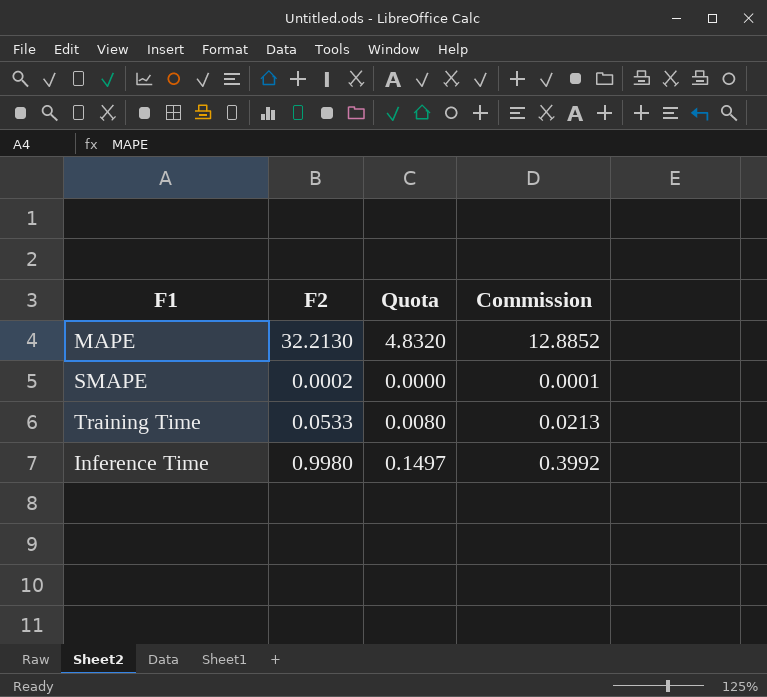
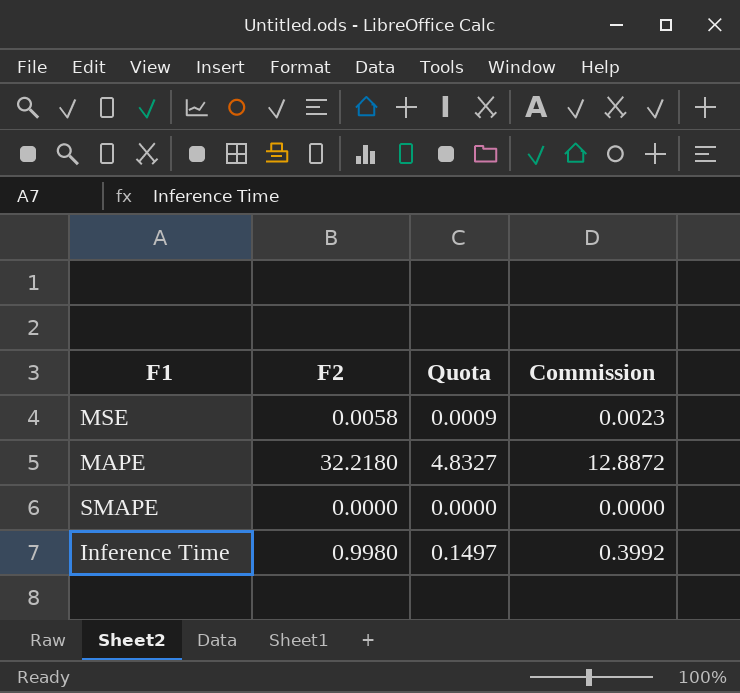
row Training Time: 0.0533 | 0.0080 | 0.0213 -> none
row MSE: none -> 0.0058 | 0.0009 | 0.0023
MAPE | F2: 32.2130 -> 32.2180
MAPE | Quota: 4.8320 -> 4.8327
MAPE | Commission: 12.8852 -> 12.8872
SMAPE | F2: 0.0002 -> 0.0000
SMAPE | Commission: 0.0001 -> 0.0000

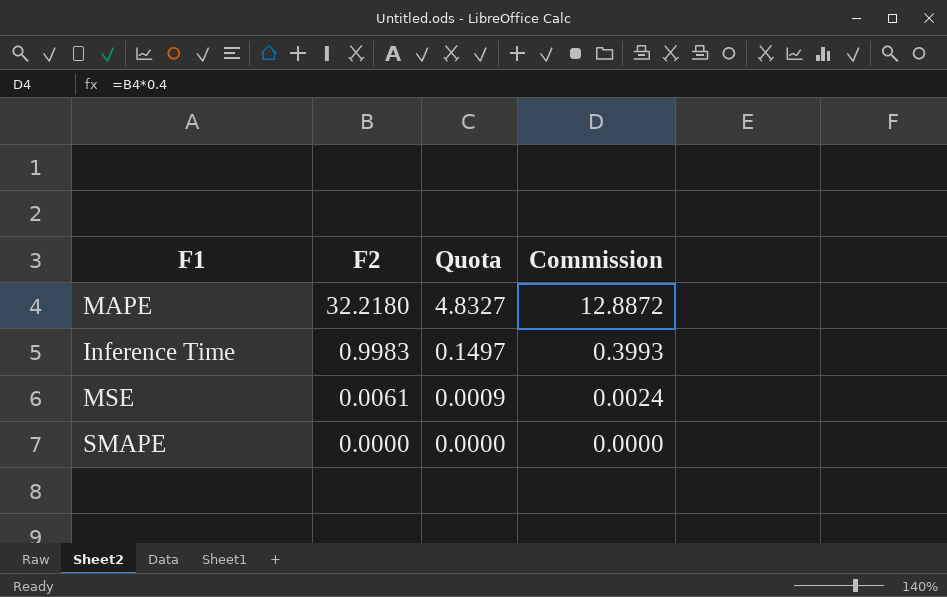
row order: none -> F2 descending
Inference Time | F2: 0.9980 -> 0.9983
Inference Time | Commission: 0.3992 -> 0.3993
MSE | F2: 0.0058 -> 0.0061
MSE | Commission: 0.0023 -> 0.0024

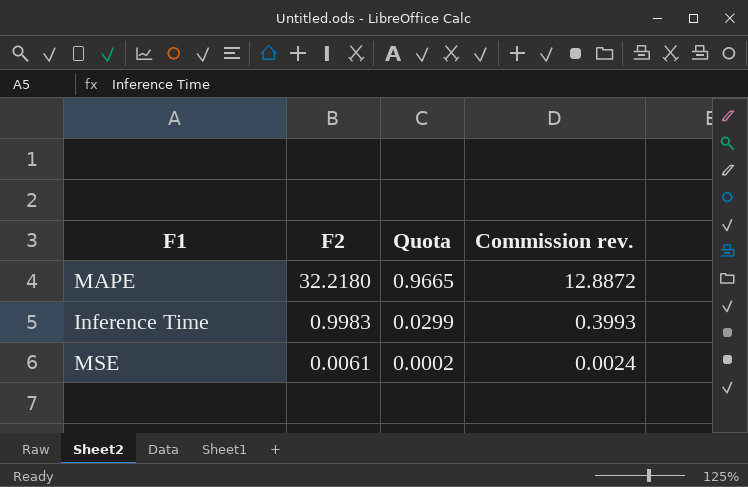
column Quota | formula: [F2] * 0.15 -> [F2] * 0.03
column name: Commission -> Commission rev.
row SMAPE: 0.0000 | 0.0000 | 0.0000 -> none

